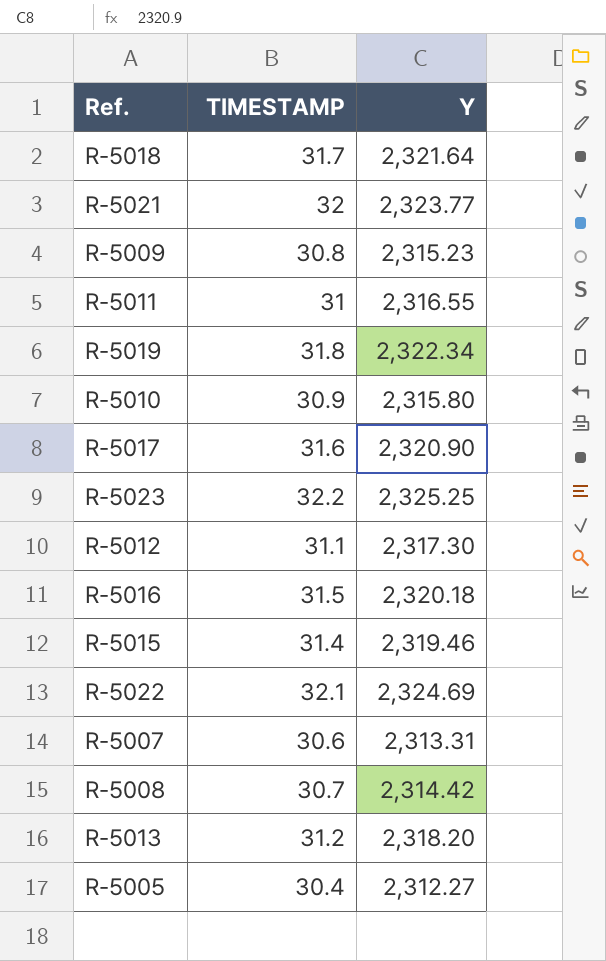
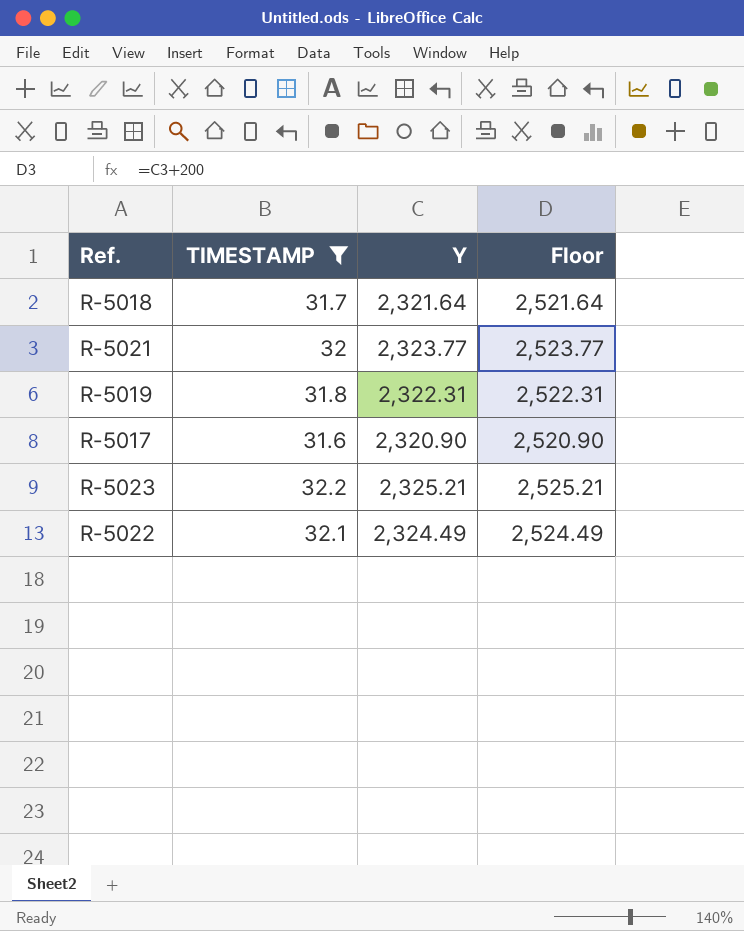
filter: none -> TIMESTAMP >= 31.6
column Floor | formula: none -> [Y] + 200
R-5019 | Y: 2,322.34 -> 2,322.31
R-5023 | Y: 2,325.25 -> 2,325.21
R-5022 | Y: 2,324.69 -> 2,324.49

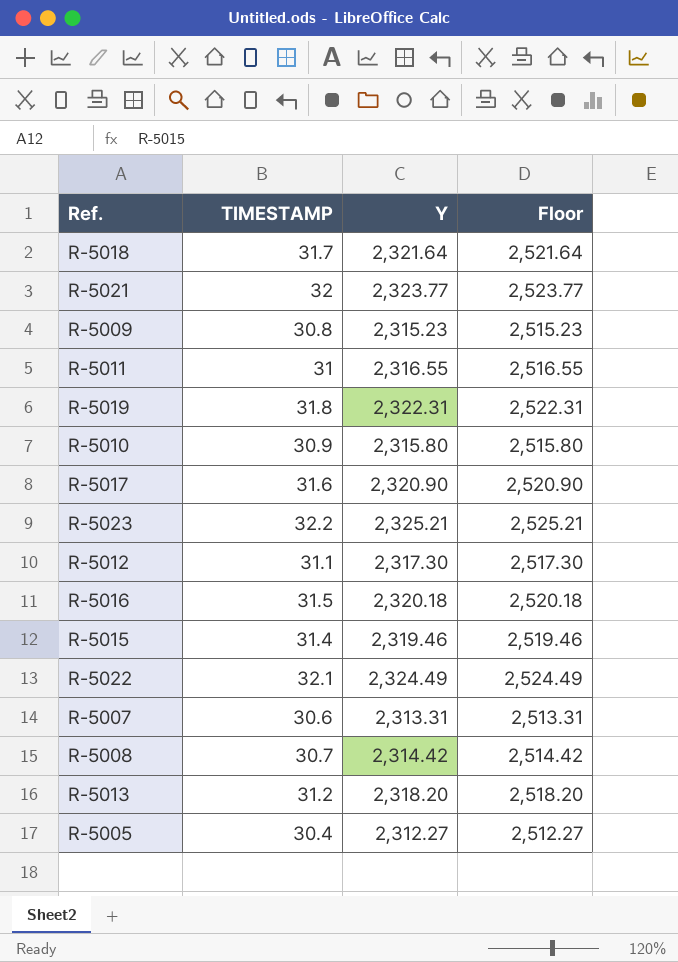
filter: TIMESTAMP >= 31.6 -> none

